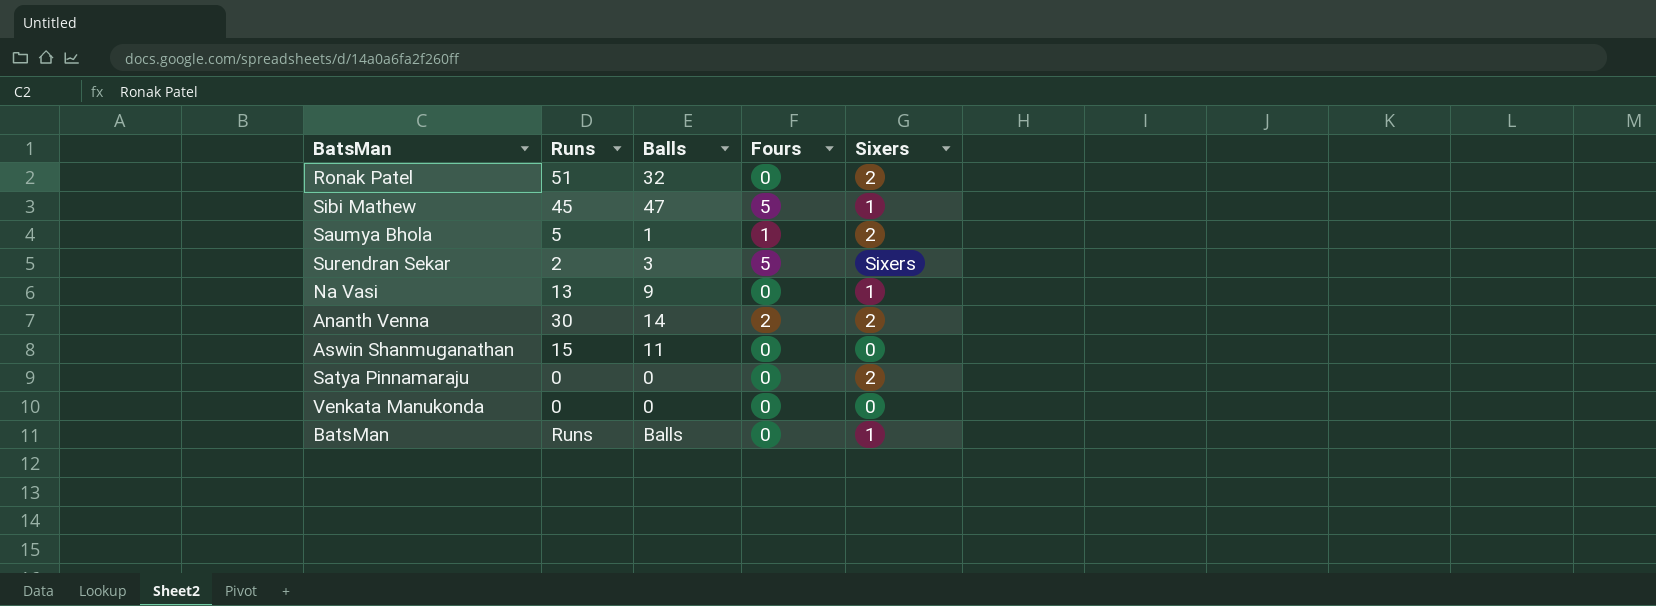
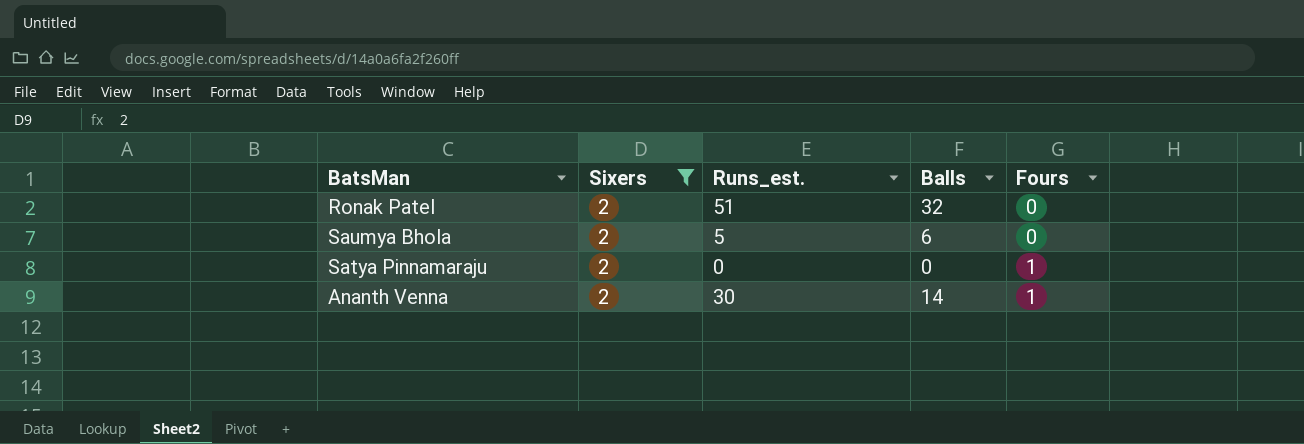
filter: none -> Sixers = 2
row order: none -> Fours ascending
column Sixers | position: 5 -> 2
column name: Runs -> Runs_est.
Saumya Bhola | Balls: 1 -> 6
Saumya Bhola | Fours: 1 -> 0
Satya Pinnamaraju | Fours: 0 -> 1
Ananth Venna | Fours: 2 -> 1

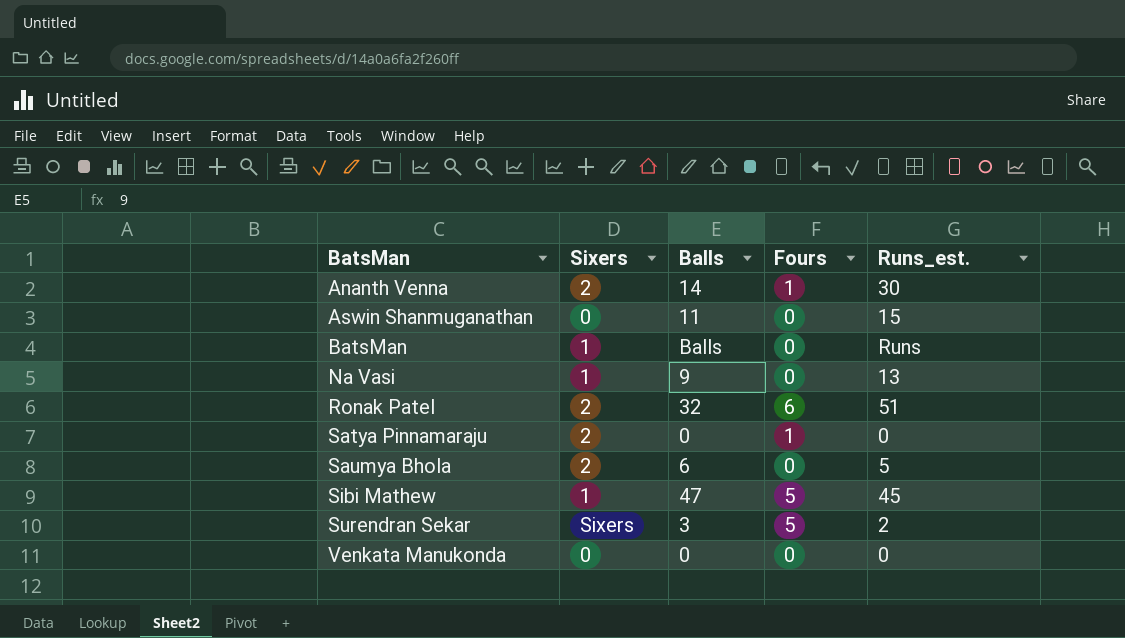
filter: Sixers = 2 -> none
row order: Fours ascending -> BatsMan ascending
column Runs_est. | position: 3 -> 5
Ronak Patel | Fours: 0 -> 6

